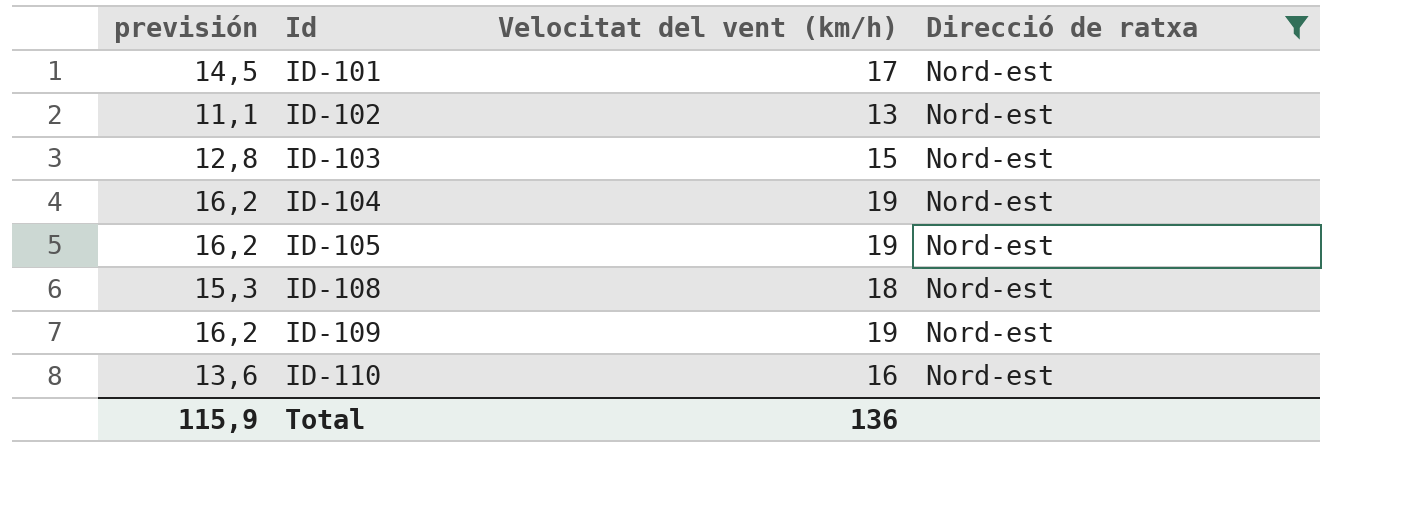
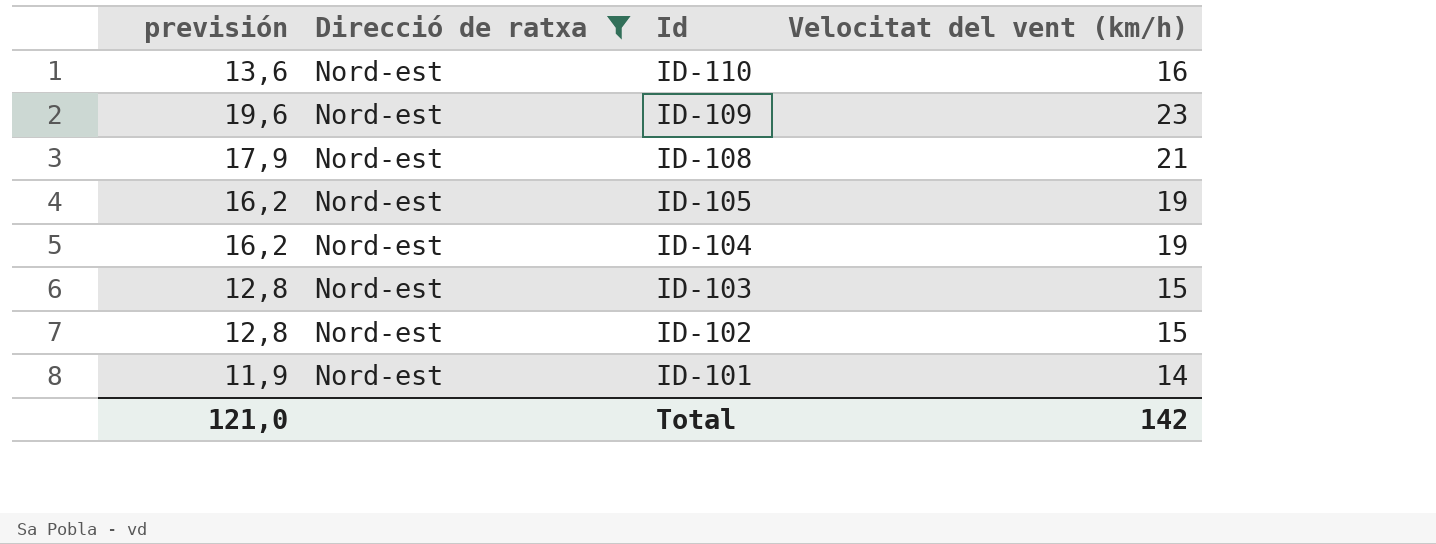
row order: Id ascending -> Id descending
column Direcció de ratxa | position: 4 -> 2
ID-109 | previsión: 16,2 -> 19,6
ID-109 | Velocitat del vent (km/h): 19 -> 23
ID-108 | previsión: 15,3 -> 17,9
ID-108 | Velocitat del vent (km/h): 18 -> 21
ID-102 | previsión: 11,1 -> 12,8
ID-102 | Velocitat del vent (km/h): 13 -> 15
ID-101 | previsión: 14,5 -> 11,9
ID-101 | Velocitat del vent (km/h): 17 -> 14
Total | previsión: 115,9 -> 121,0
Total | Velocitat del vent (km/h): 136 -> 142

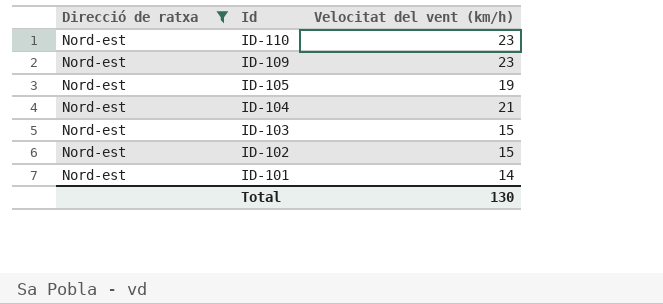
column previsión | formula: [Velocitat del vent (km/h)] * 0,85 -> none
row ID-108: 17,9 | Nord-est | 21 -> none
ID-110 | Velocitat del vent (km/h): 16 -> 23
ID-104 | Velocitat del vent (km/h): 19 -> 21
Total | Velocitat del vent (km/h): 142 -> 130

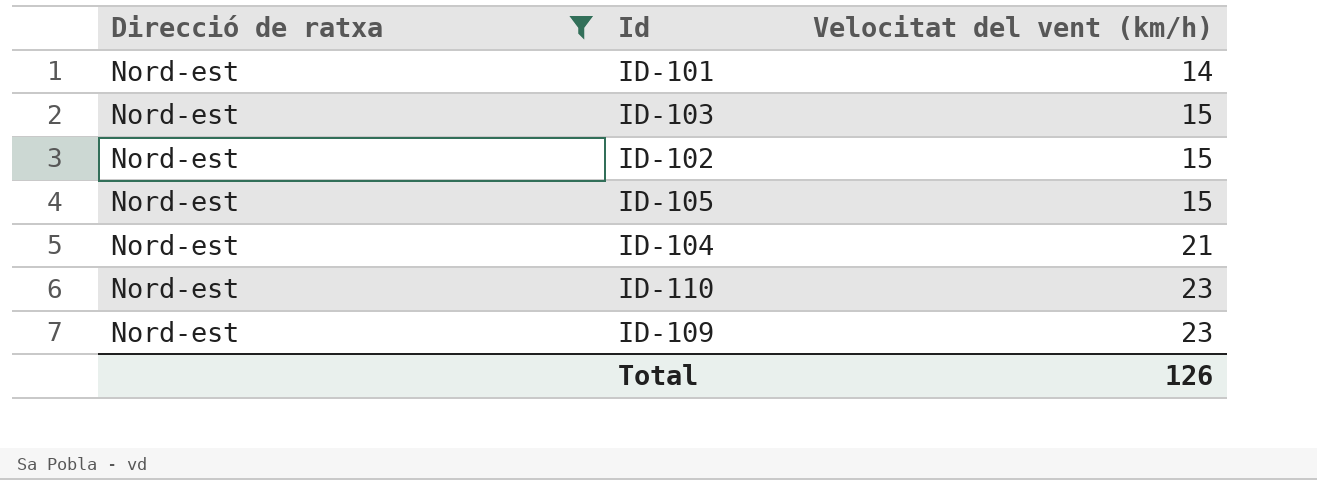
row order: Id descending -> Velocitat del vent (km/h) ascending
ID-105 | Velocitat del vent (km/h): 19 -> 15
Total | Velocitat del vent (km/h): 130 -> 126

